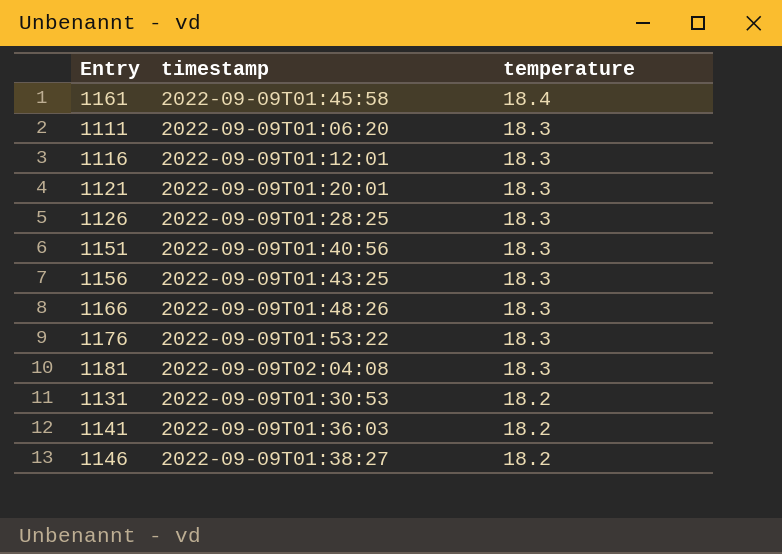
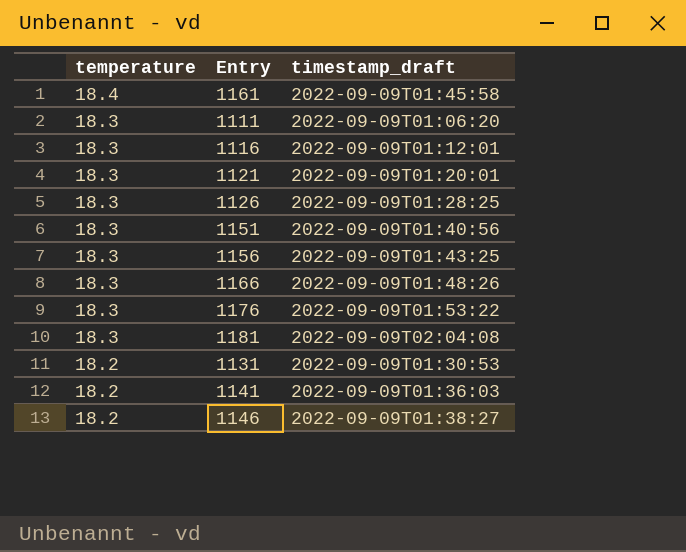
column temperature | position: 3 -> 1
column name: timestamp -> timestamp_draft

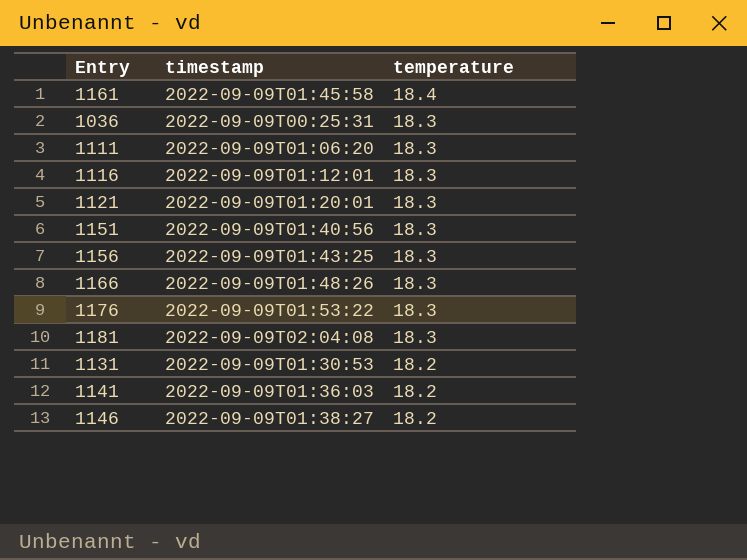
column name: timestamp_draft -> timestamp
column temperature | position: 1 -> 3
row 1126: 18.3 | 2022-09-09T01:28:25 -> none
row 1036: none -> 2022-09-09T00:25:31 | 18.3

